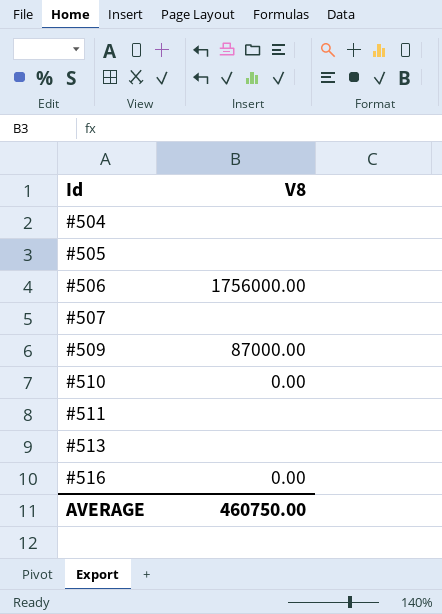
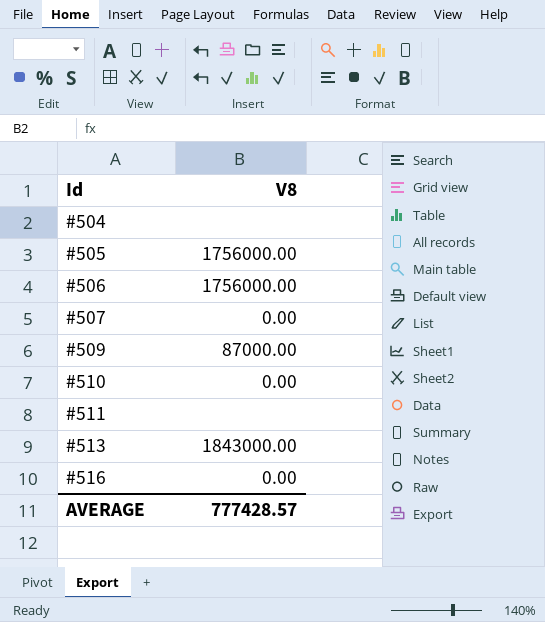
#505 | V8: none -> 1756000.00
#507 | V8: none -> 0.00
#513 | V8: none -> 1843000.00
AVERAGE | V8: 460750.00 -> 777428.57

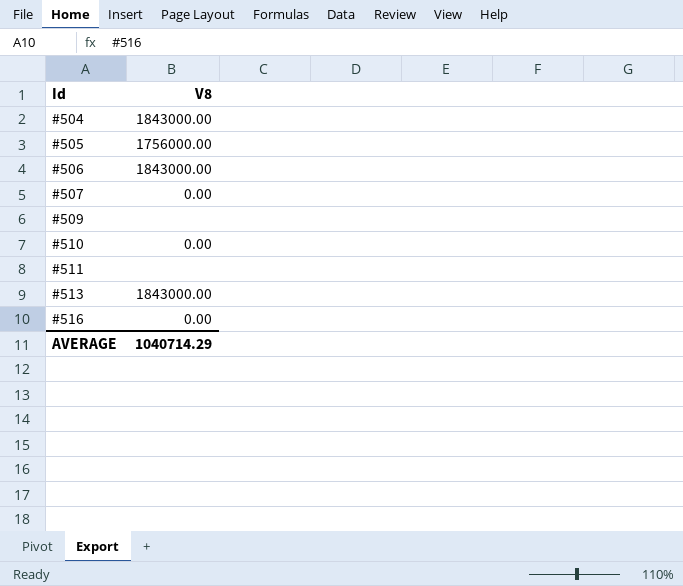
#504 | V8: none -> 1843000.00
#506 | V8: 1756000.00 -> 1843000.00
#509 | V8: 87000.00 -> none
AVERAGE | V8: 777428.57 -> 1040714.29

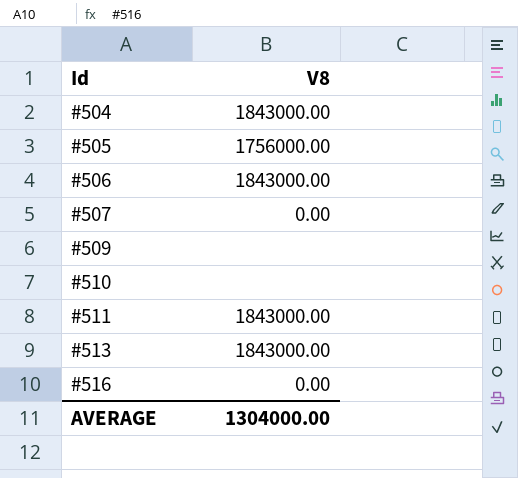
#510 | V8: 0.00 -> none
#511 | V8: none -> 1843000.00
AVERAGE | V8: 1040714.29 -> 1304000.00

